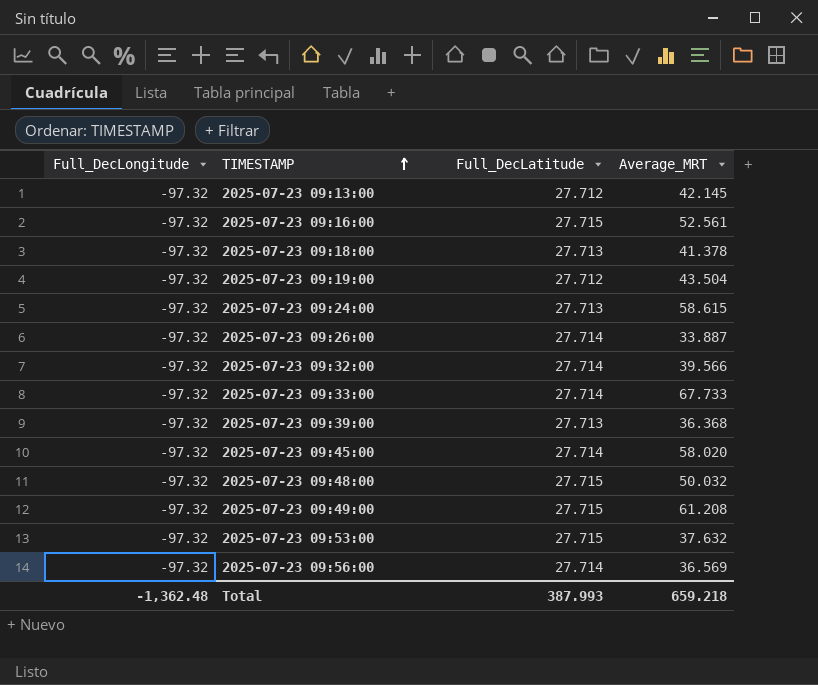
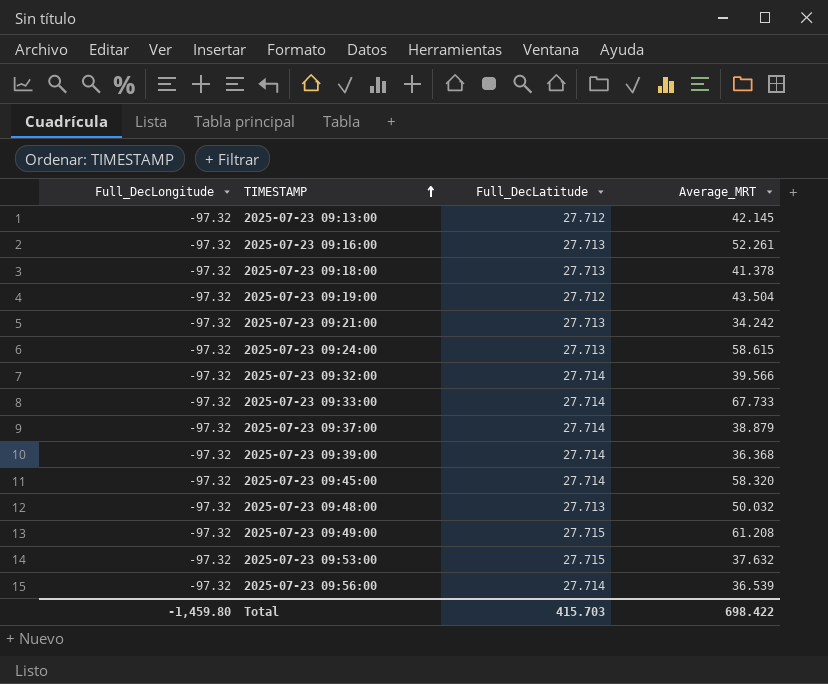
row 2025-07-23 09:26:00: -97.32 | 27.714 | 33.887 -> none
2025-07-23 09:16:00 | Full_DecLatitude: 27.715 -> 27.713
2025-07-23 09:16:00 | Average_MRT: 52.561 -> 52.261
row 2025-07-23 09:21:00: none -> -97.32 | 27.713 | 34.242
row 2025-07-23 09:37:00: none -> -97.32 | 27.714 | 38.879
2025-07-23 09:39:00 | Full_DecLatitude: 27.713 -> 27.714
2025-07-23 09:45:00 | Average_MRT: 58.020 -> 58.320
2025-07-23 09:48:00 | Full_DecLatitude: 27.715 -> 27.713
2025-07-23 09:56:00 | Average_MRT: 36.569 -> 36.539
Total | Full_DecLongitude: -1,362.48 -> -1,459.80
Total | Full_DecLatitude: 387.993 -> 415.703
Total | Average_MRT: 659.218 -> 698.422

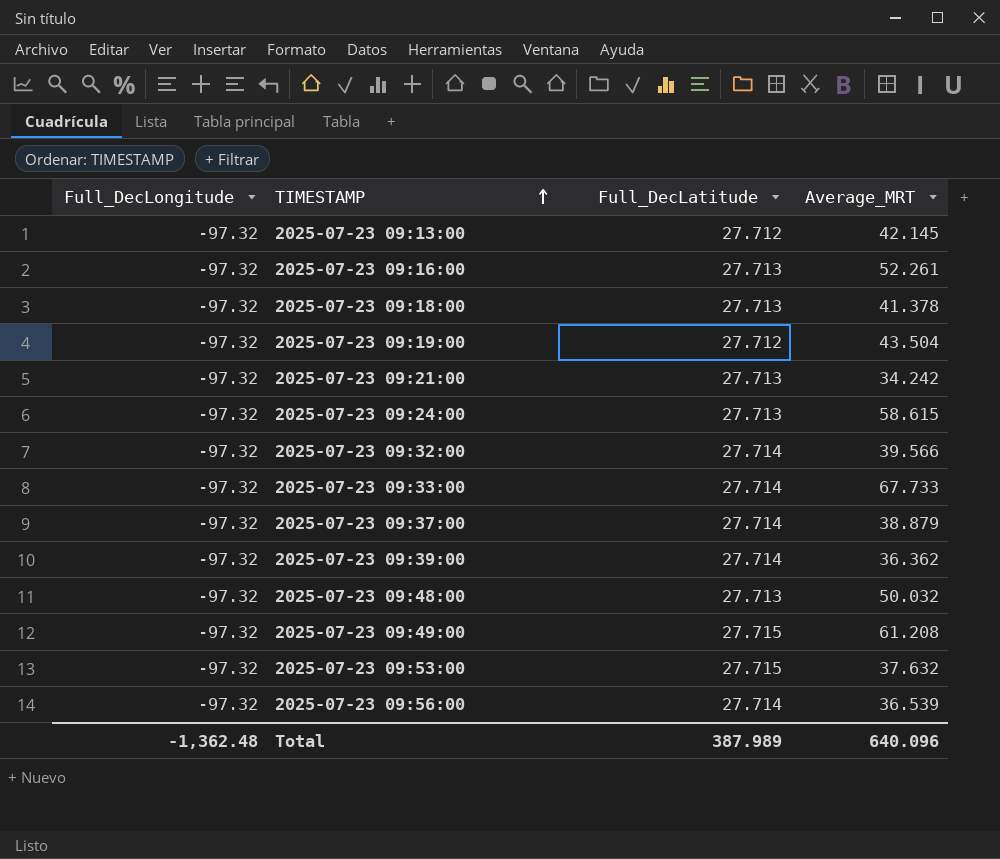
row 2025-07-23 09:45:00: -97.32 | 27.714 | 58.320 -> none
2025-07-23 09:39:00 | Average_MRT: 36.368 -> 36.362
Total | Full_DecLongitude: -1,459.80 -> -1,362.48
Total | Full_DecLatitude: 415.703 -> 387.989
Total | Average_MRT: 698.422 -> 640.096

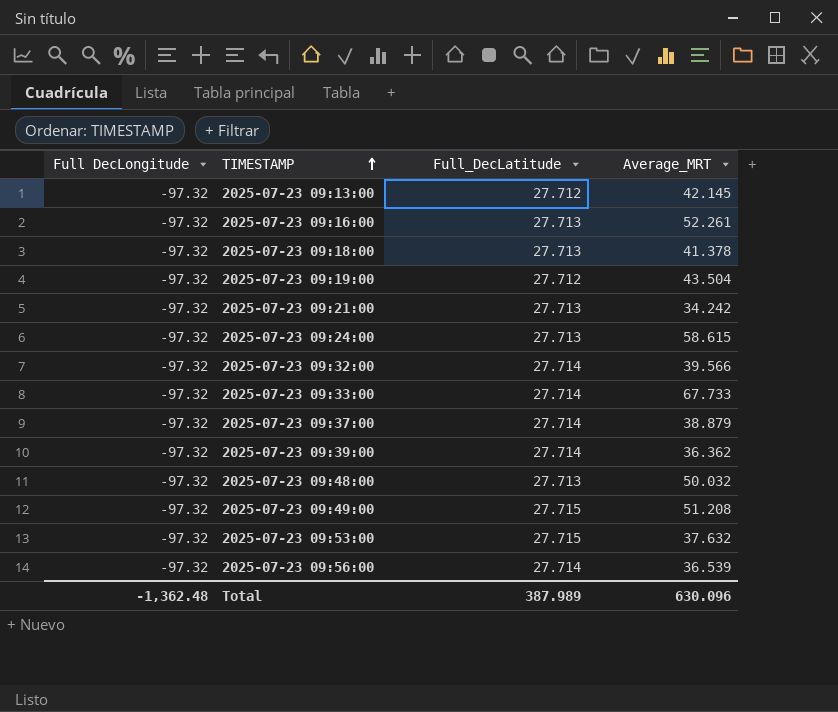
column name: Full_DecLongitude -> Full DecLongitude
2025-07-23 09:49:00 | Average_MRT: 61.208 -> 51.208
Total | Average_MRT: 640.096 -> 630.096

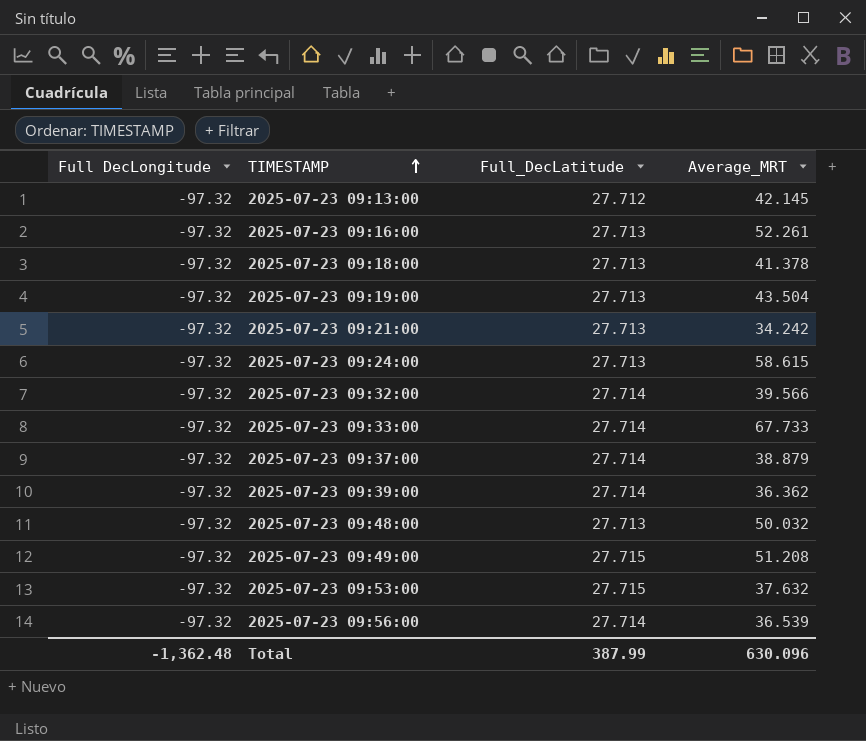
2025-07-23 09:19:00 | Full_DecLatitude: 27.712 -> 27.713
Total | Full_DecLatitude: 387.989 -> 387.99

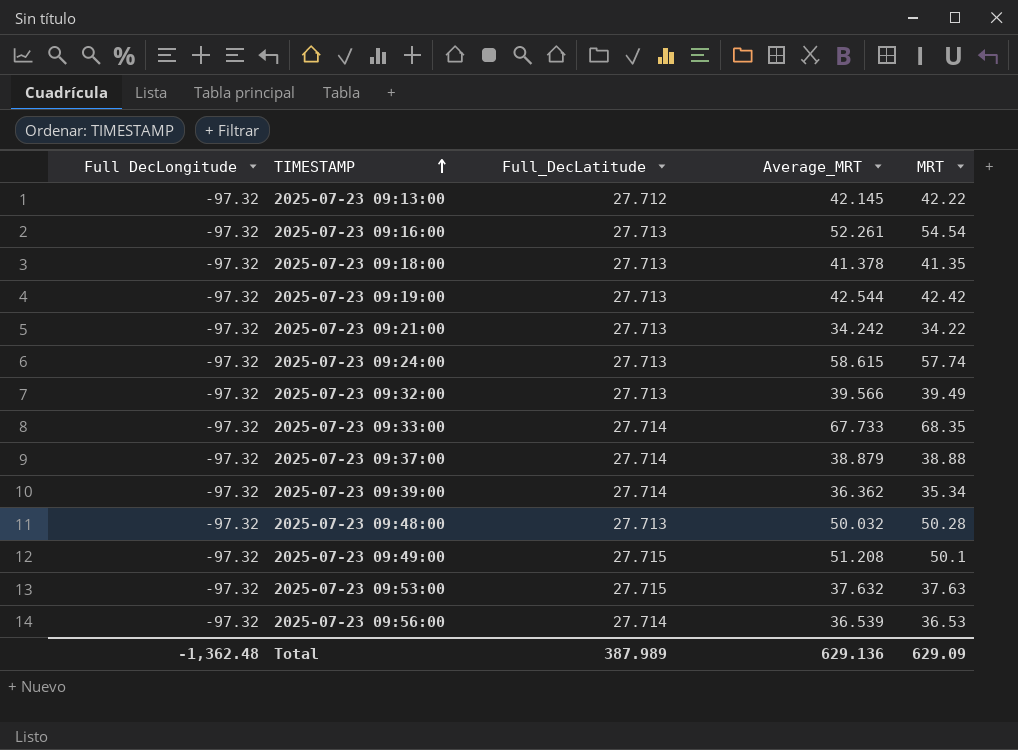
column MRT | position: none -> 5
2025-07-23 09:19:00 | Average_MRT: 43.504 -> 42.544
2025-07-23 09:32:00 | Full_DecLatitude: 27.714 -> 27.713
Total | Full_DecLatitude: 387.99 -> 387.989
Total | Average_MRT: 630.096 -> 629.136

